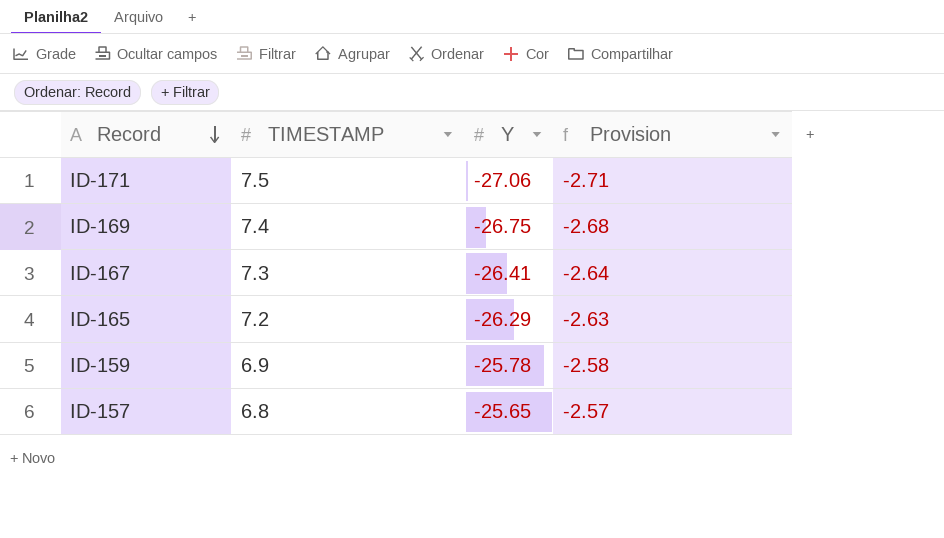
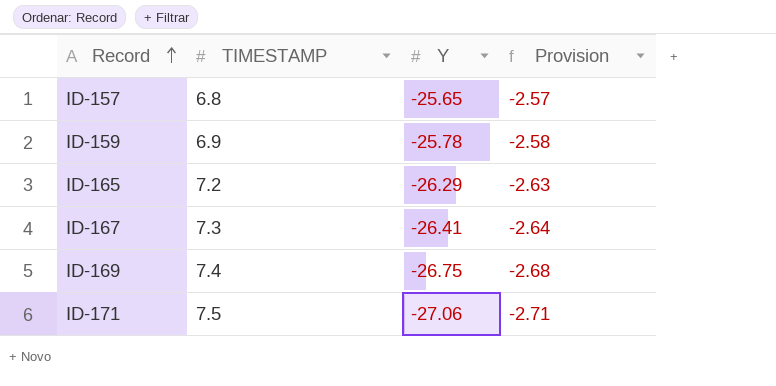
row order: Record descending -> Record ascending

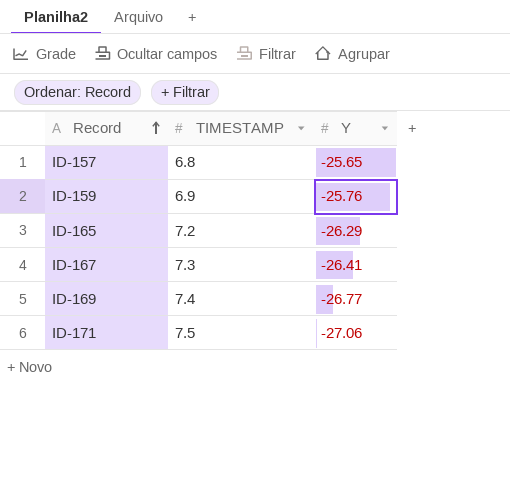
column Provision | formula: [Y] * 0.1 -> none
ID-159 | Y: -25.78 -> -25.76
ID-169 | Y: -26.75 -> -26.77

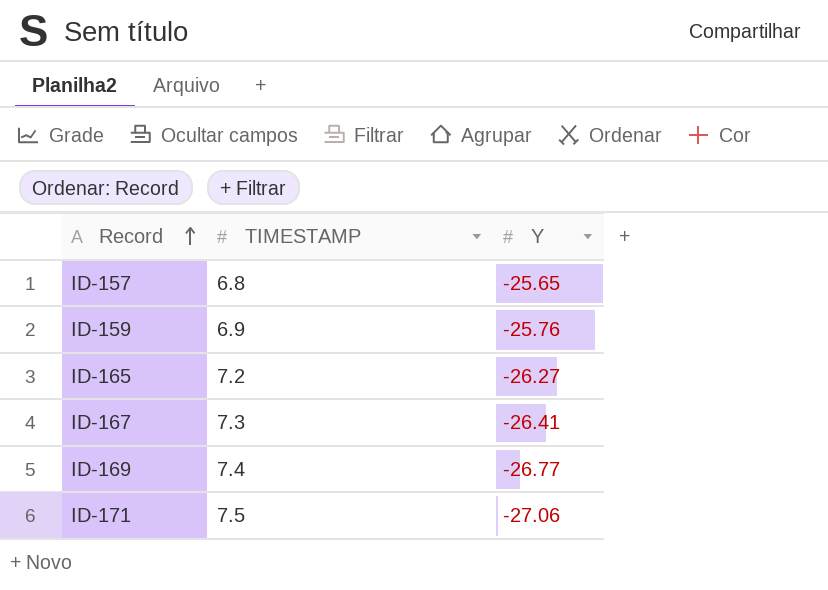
ID-165 | Y: -26.29 -> -26.27

